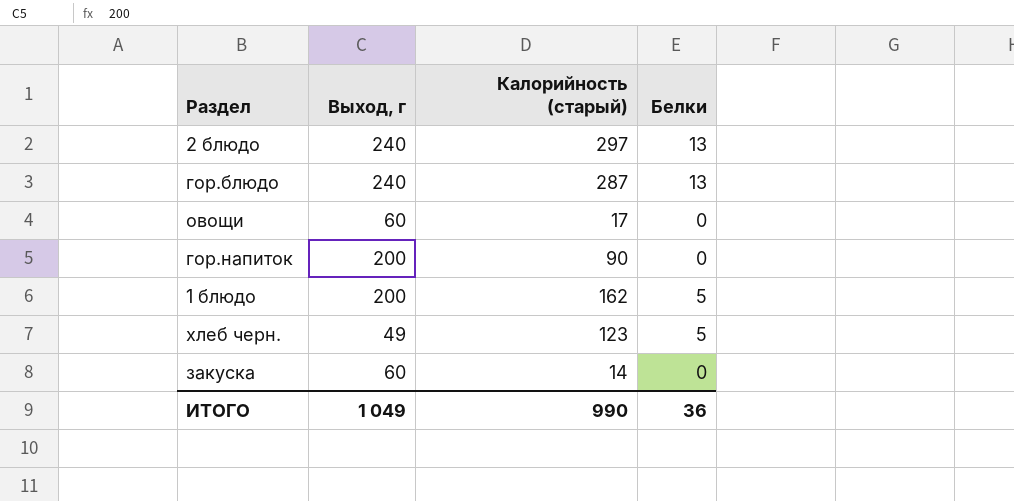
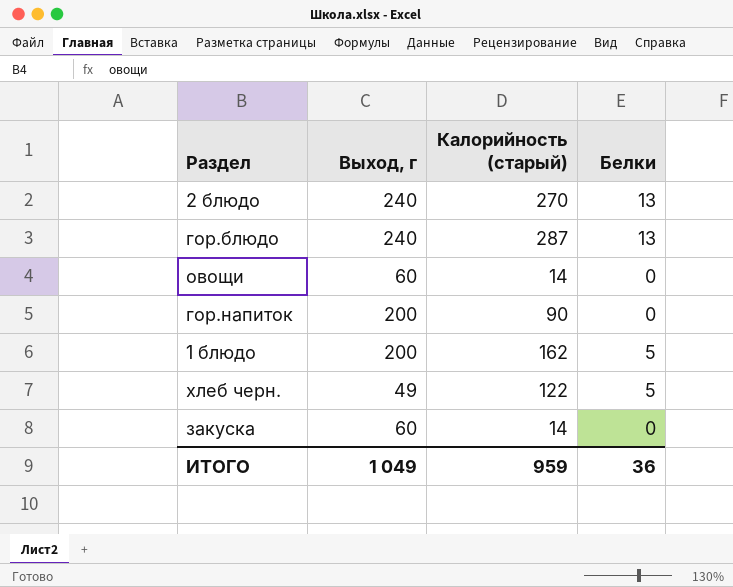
2 блюдо | Калорийность (старый): 297 -> 270
овощи | Калорийность (старый): 17 -> 14
хлеб черн. | Калорийность (старый): 123 -> 122
ИТОГО | Калорийность (старый): 990 -> 959

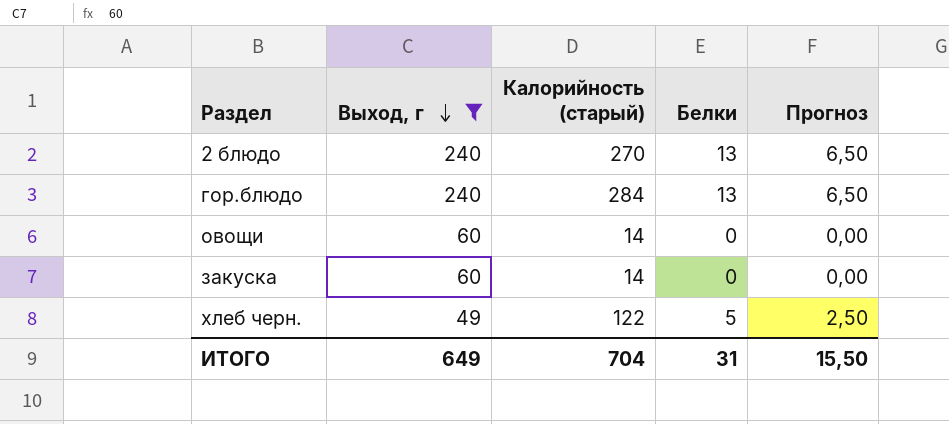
filter: none -> Выход, г != 200
row order: none -> Выход, г descending
column Прогноз | formula: none -> [Белки] * 0,5
гор.блюдо | Калорийность (старый): 287 -> 284
ИТОГО | Выход, г: 1 049 -> 649
ИТОГО | Калорийность (старый): 959 -> 704
ИТОГО | Белки: 36 -> 31

